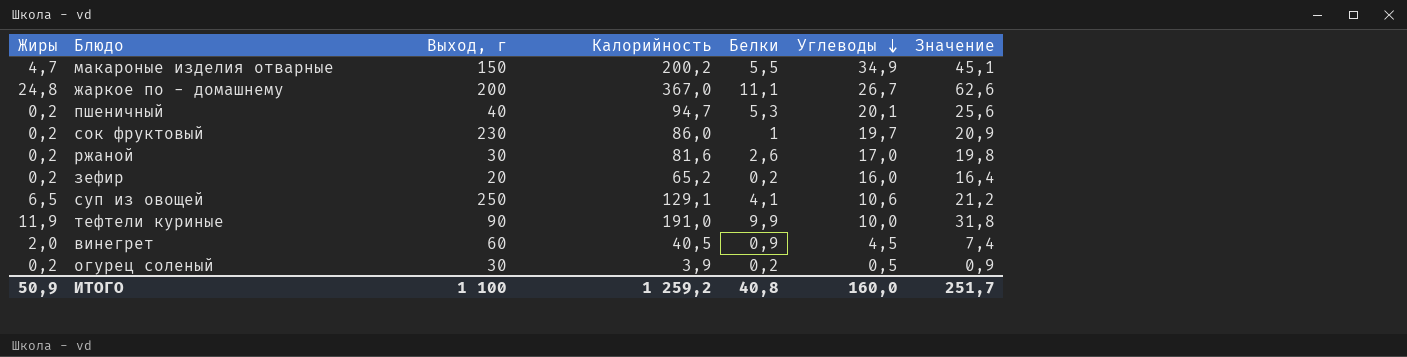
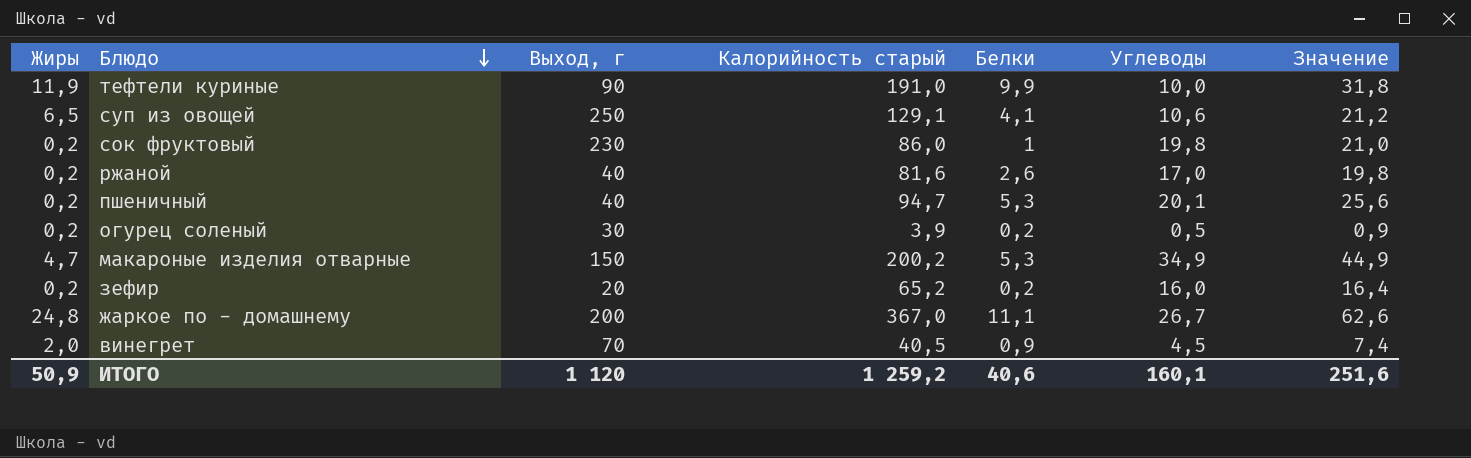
row order: Углеводы descending -> Блюдо descending
column name: Калорийность -> Калорийность старый
сок фруктовый | Углеводы: 19,7 -> 19,8
сок фруктовый | Значение: 20,9 -> 21,0
ржаной | Выход, г: 30 -> 40
макароные изделия отварные | Белки: 5,5 -> 5,3
макароные изделия отварные | Значение: 45,1 -> 44,9
винегрет | Выход, г: 60 -> 70
ИТОГО | Выход, г: 1 100 -> 1 120
ИТОГО | Белки: 40,8 -> 40,6
ИТОГО | Углеводы: 160,0 -> 160,1
ИТОГО | Значение: 251,7 -> 251,6

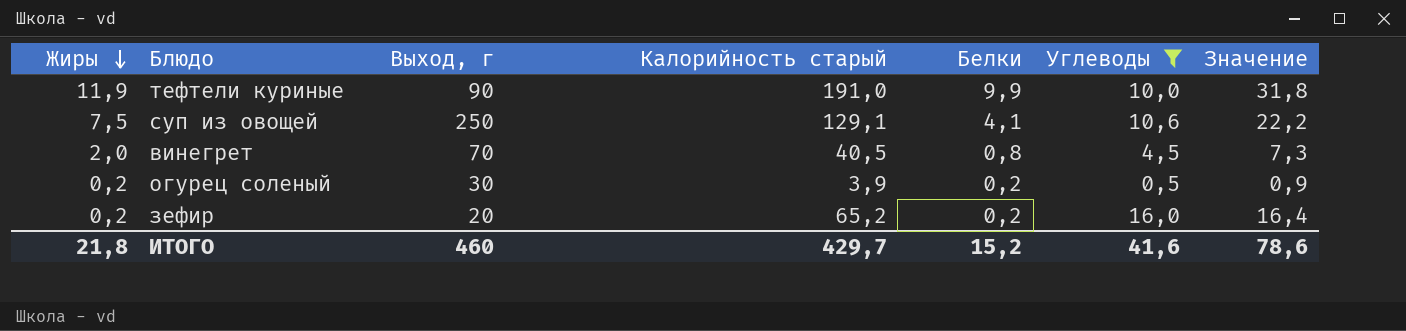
filter: none -> Углеводы <= 16,0
row order: Блюдо descending -> Жиры descending
суп из овощей | Жиры: 6,5 -> 7,5
суп из овощей | Значение: 21,2 -> 22,2
винегрет | Белки: 0,9 -> 0,8
винегрет | Значение: 7,4 -> 7,3
ИТОГО | Жиры: 50,9 -> 21,8
ИТОГО | Выход, г: 1 120 -> 460
ИТОГО | Калорийность старый: 1 259,2 -> 429,7
ИТОГО | Белки: 40,6 -> 15,2
ИТОГО | Углеводы: 160,1 -> 41,6
ИТОГО | Значение: 251,6 -> 78,6

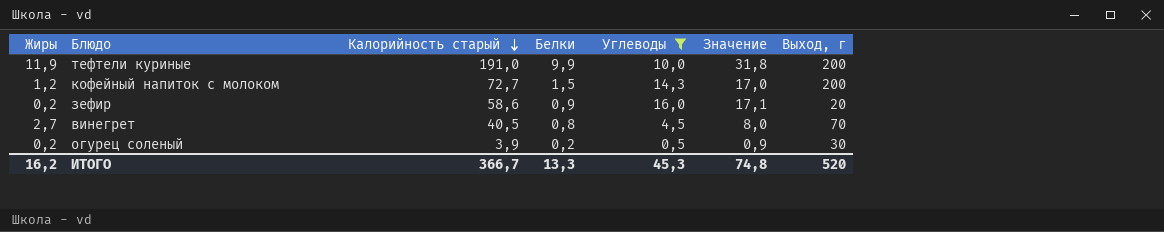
row order: Жиры descending -> Калорийность старый descending
column Выход, г | position: 3 -> 7
row суп из овощей: 7,5 | 250 | 129,1 | 4,1 | 10,6 | 22,2 -> none
тефтели куриные | Выход, г: 90 -> 200
row кофейный напиток с молоком: none -> 1,2 | 72,7 | 1,5 | 14,3 | 17,0 | 200
зефир | Калорийность старый: 65,2 -> 58,6
зефир | Белки: 0,2 -> 0,9
зефир | Значение: 16,4 -> 17,1
винегрет | Жиры: 2,0 -> 2,7
винегрет | Значение: 7,3 -> 8,0
ИТОГО | Жиры: 21,8 -> 16,2
ИТОГО | Калорийность старый: 429,7 -> 366,7
ИТОГО | Белки: 15,2 -> 13,3
ИТОГО | Углеводы: 41,6 -> 45,3
ИТОГО | Значение: 78,6 -> 74,8
ИТОГО | Выход, г: 460 -> 520

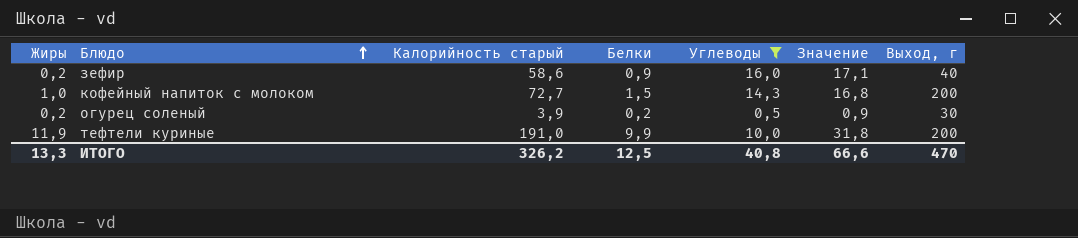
row order: Калорийность старый descending -> Блюдо ascending
row винегрет: 2,7 | 40,5 | 0,8 | 4,5 | 8,0 | 70 -> none
зефир | Выход, г: 20 -> 40
кофейный напиток с молоком | Жиры: 1,2 -> 1,0
кофейный напиток с молоком | Значение: 17,0 -> 16,8
ИТОГО | Жиры: 16,2 -> 13,3
ИТОГО | Калорийность старый: 366,7 -> 326,2
ИТОГО | Белки: 13,3 -> 12,5
ИТОГО | Углеводы: 45,3 -> 40,8
ИТОГО | Значение: 74,8 -> 66,6
ИТОГО | Выход, г: 520 -> 470

